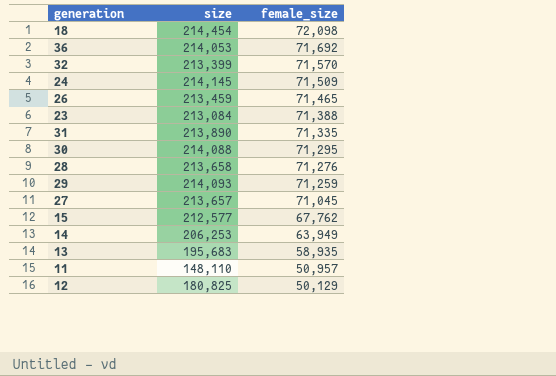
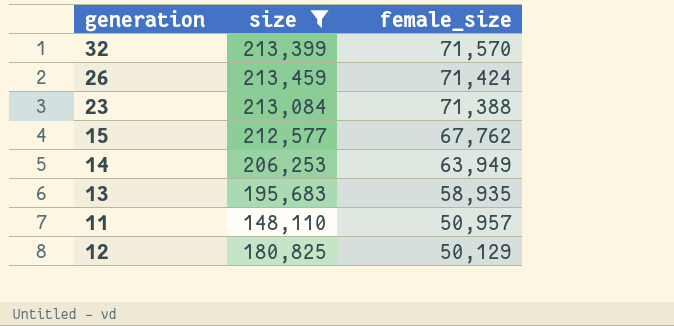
filter: none -> size <= 213,459
26 | female_size: 71,465 -> 71,424

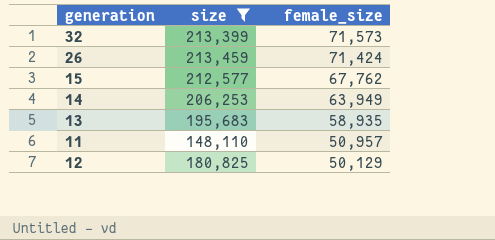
row 23: 213,084 | 71,388 -> none
32 | female_size: 71,570 -> 71,573

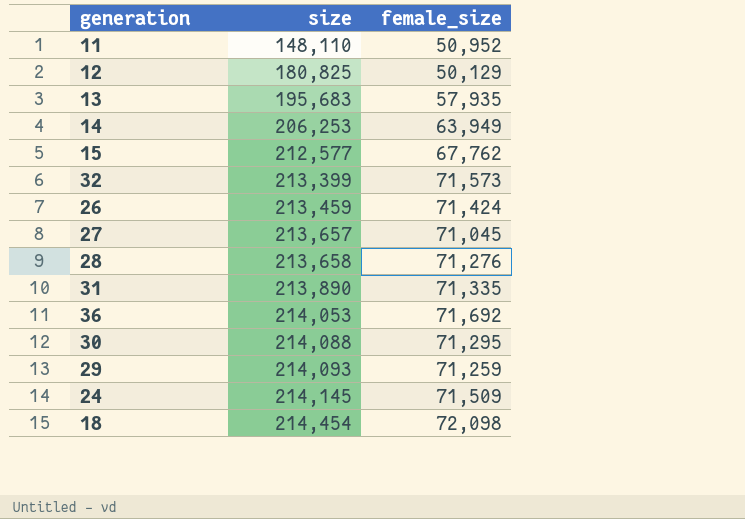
filter: size <= 213,459 -> none
row order: female_size descending -> size ascending
11 | female_size: 50,957 -> 50,952
13 | female_size: 58,935 -> 57,935

